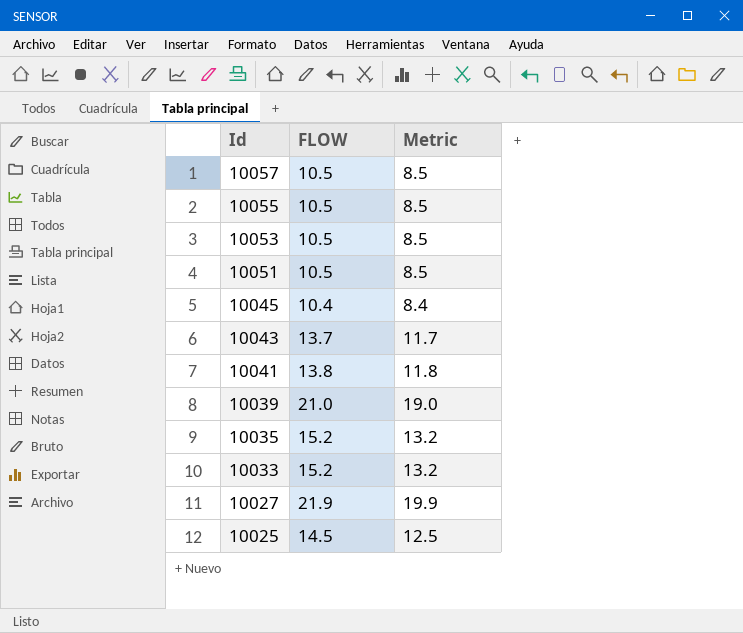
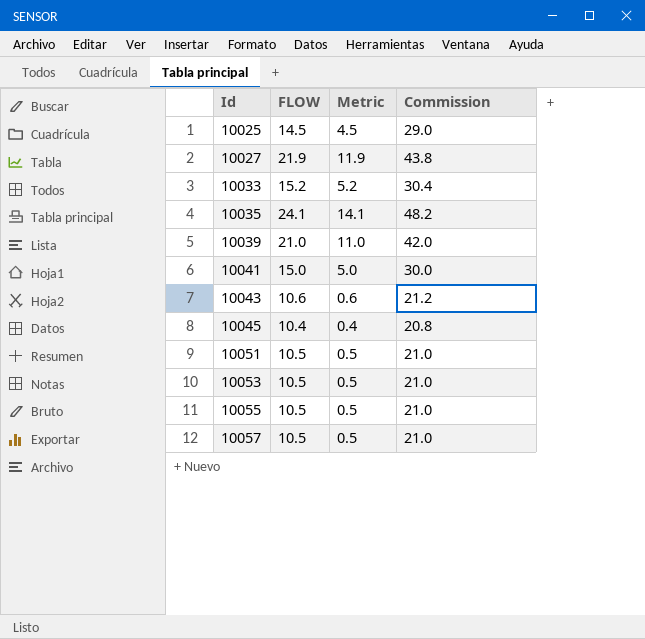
row order: Id descending -> Id ascending
column Metric | formula: [FLOW] - 2 -> [FLOW] - 10
column Commission | formula: none -> [FLOW] * 2
10035 | FLOW: 15.2 -> 24.1
10041 | FLOW: 13.8 -> 15.0
10043 | FLOW: 13.7 -> 10.6

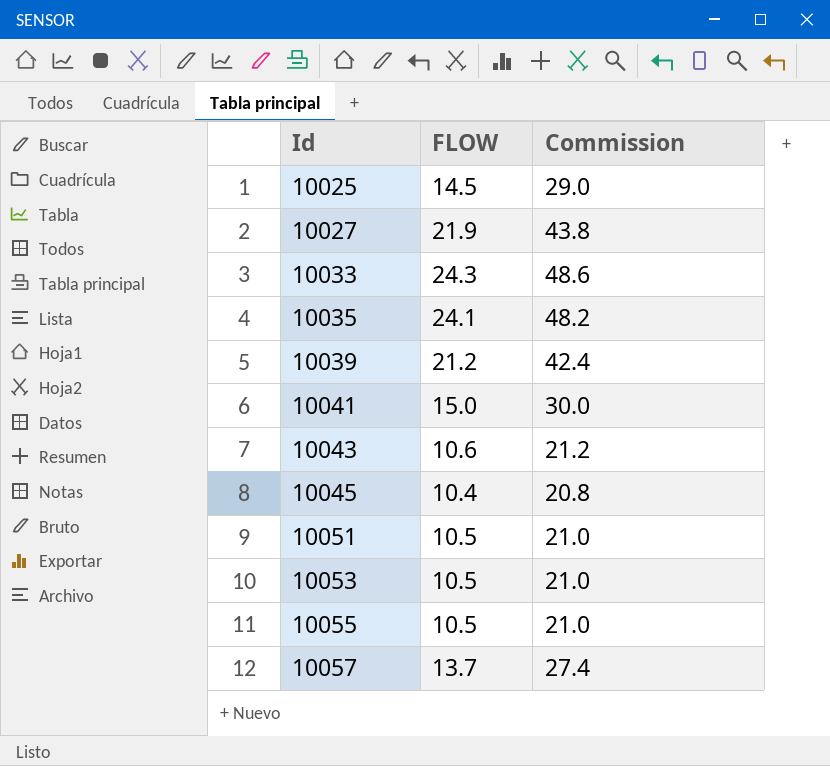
column Metric | formula: [FLOW] - 10 -> none
10033 | FLOW: 15.2 -> 24.3
10033 | Commission: 30.4 -> 48.6
10039 | FLOW: 21.0 -> 21.2
10039 | Commission: 42.0 -> 42.4
10057 | FLOW: 10.5 -> 13.7
10057 | Commission: 21.0 -> 27.4

